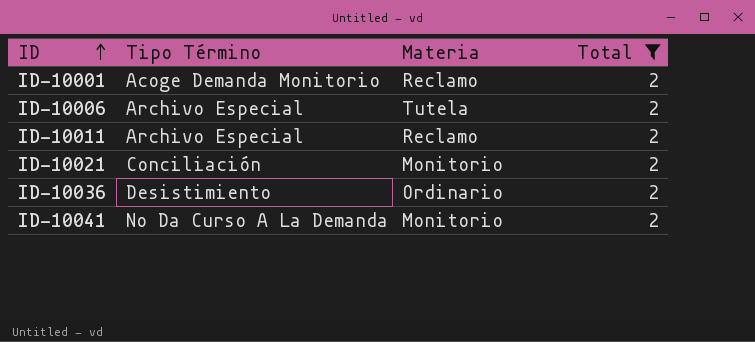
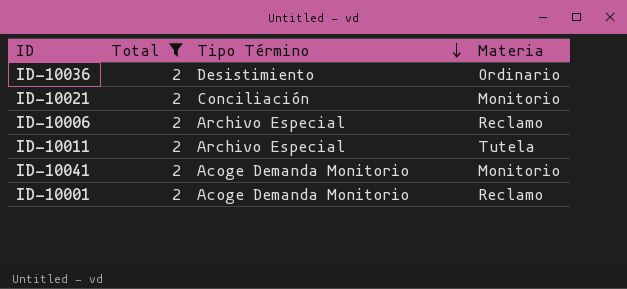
row order: ID ascending -> Tipo Término descending
column Total | position: 4 -> 2
ID-10006 | Materia: Tutela -> Reclamo
ID-10011 | Materia: Reclamo -> Tutela
ID-10041 | Tipo Término: No Da Curso A La Demanda -> Acoge Demanda Monitorio

